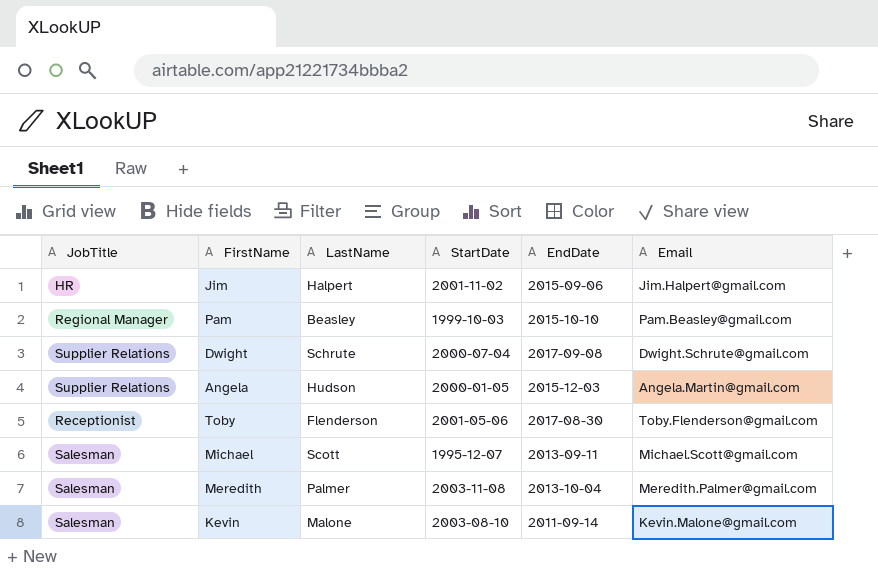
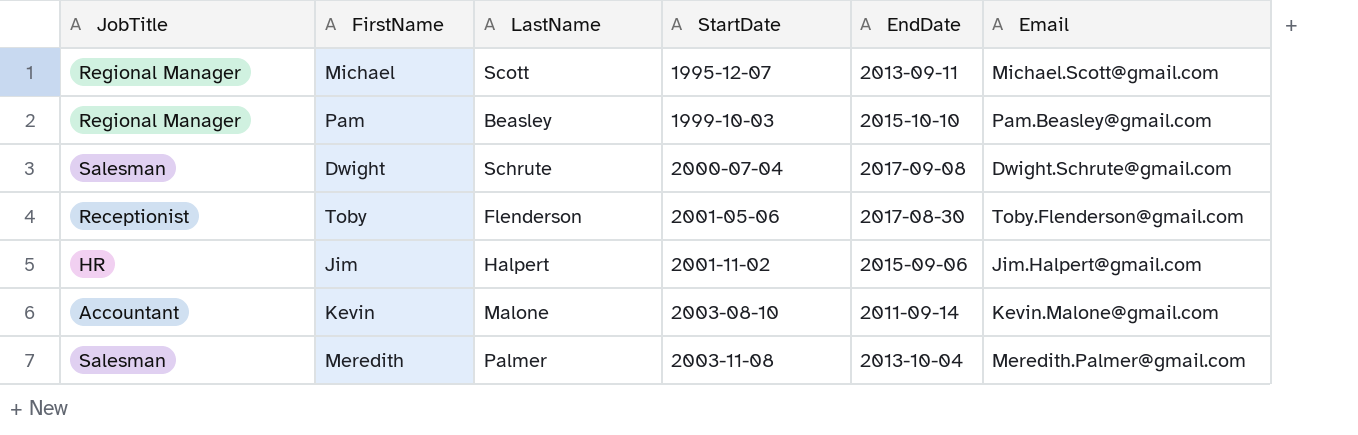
row order: none -> StartDate ascending
row Angela: Supplier Relations | Hudson | 2000-01-05 | 2015-12-03 | Angela.Martin@gmail.com -> none
Michael | JobTitle: Salesman -> Regional Manager
Dwight | JobTitle: Supplier Relations -> Salesman
Kevin | JobTitle: Salesman -> Accountant

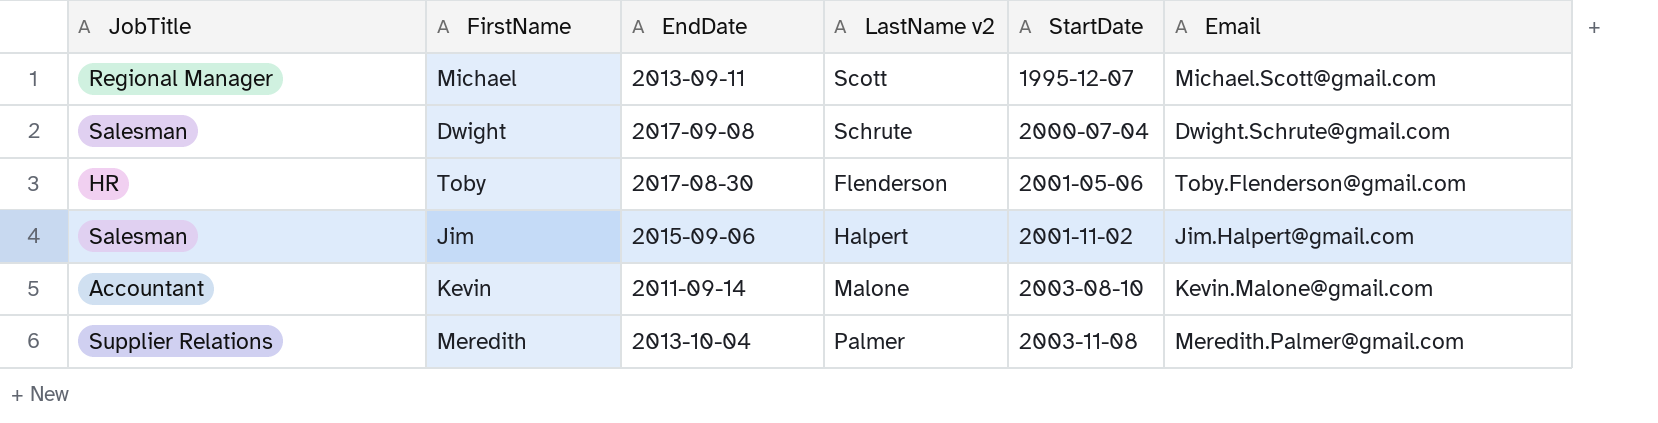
column EndDate | position: 5 -> 3
column name: LastName -> LastName v2
row Pam: Regional Manager | Beasley | 1999-10-03 | 2015-10-10 | Pam.Beasley@gmail.com -> none
Toby | JobTitle: Receptionist -> HR
Jim | JobTitle: HR -> Salesman
Meredith | JobTitle: Salesman -> Supplier Relations

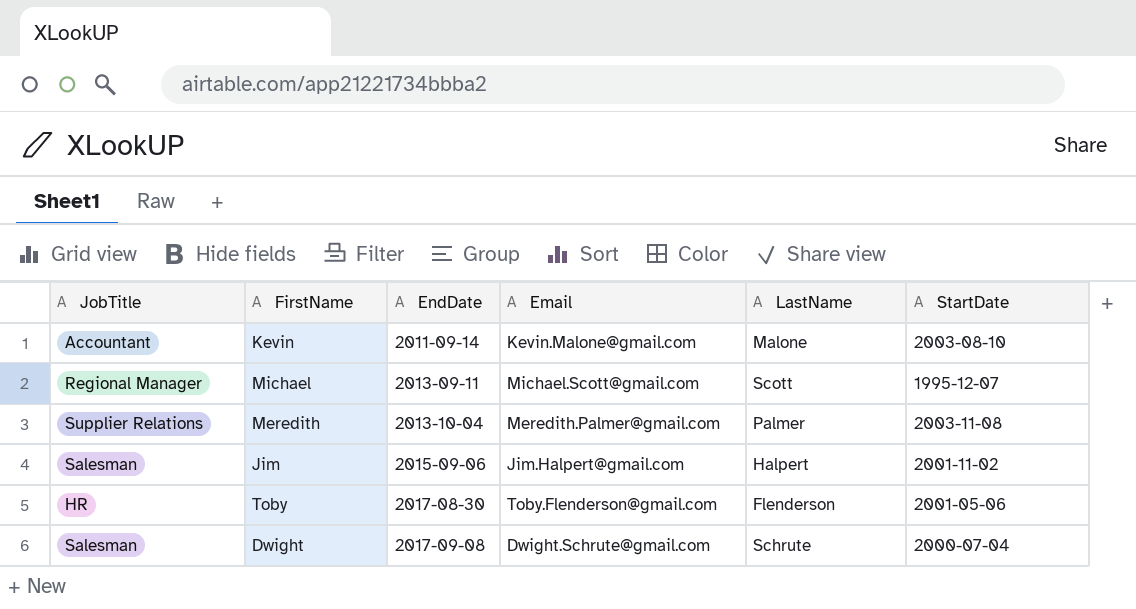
row order: StartDate ascending -> EndDate ascending
column Email | position: 6 -> 4
column name: LastName v2 -> LastName

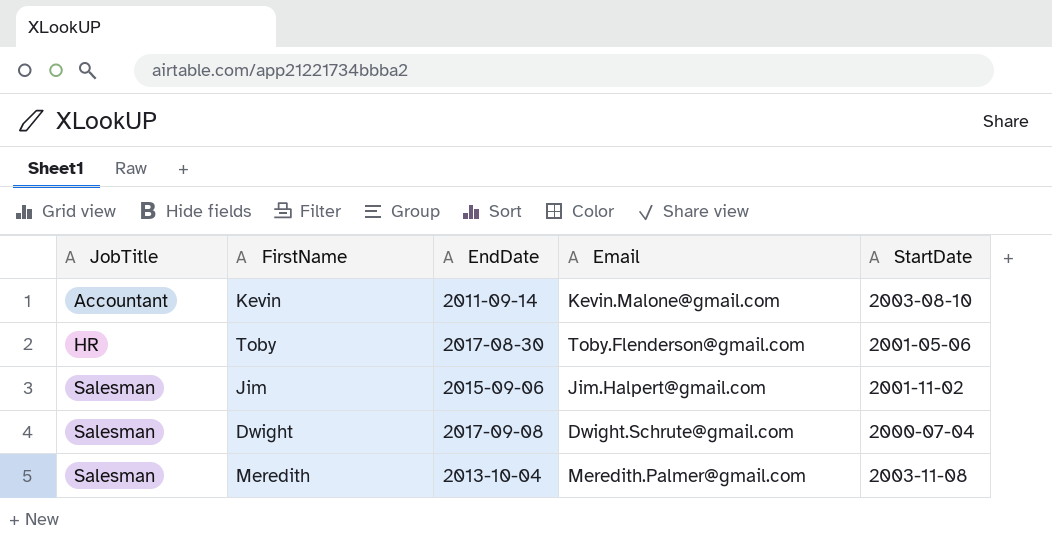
row order: EndDate ascending -> JobTitle ascending
column LastName | position: 5 -> none
row Michael: Regional Manager | 2013-09-11 | Michael.Scott@gmail.com | Scott | 1995-12-07 -> none
Meredith | JobTitle: Supplier Relations -> Salesman

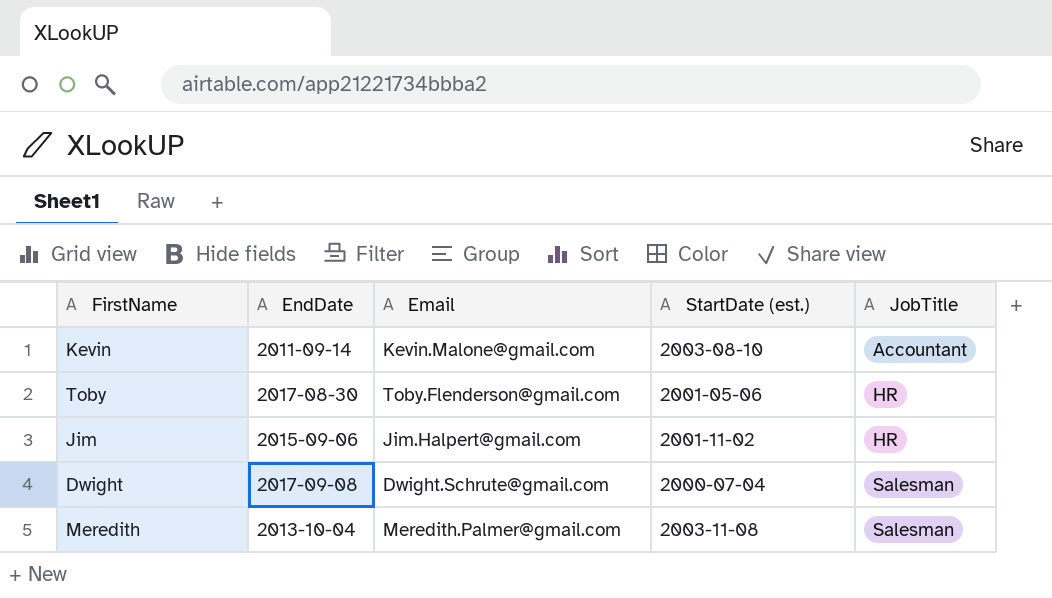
column name: StartDate -> StartDate (est.)
column JobTitle | position: 1 -> 5
Jim | JobTitle: Salesman -> HR

